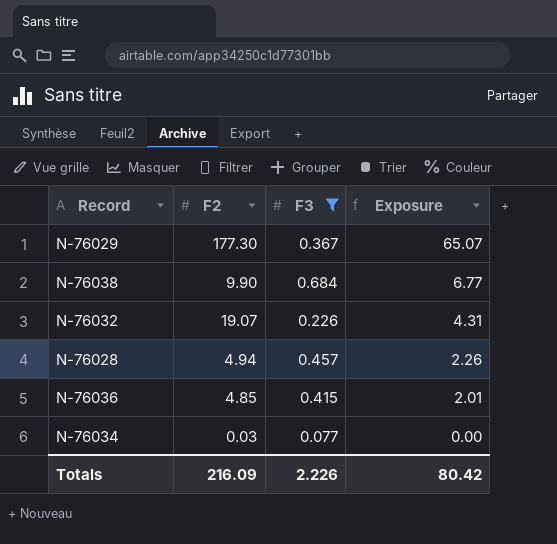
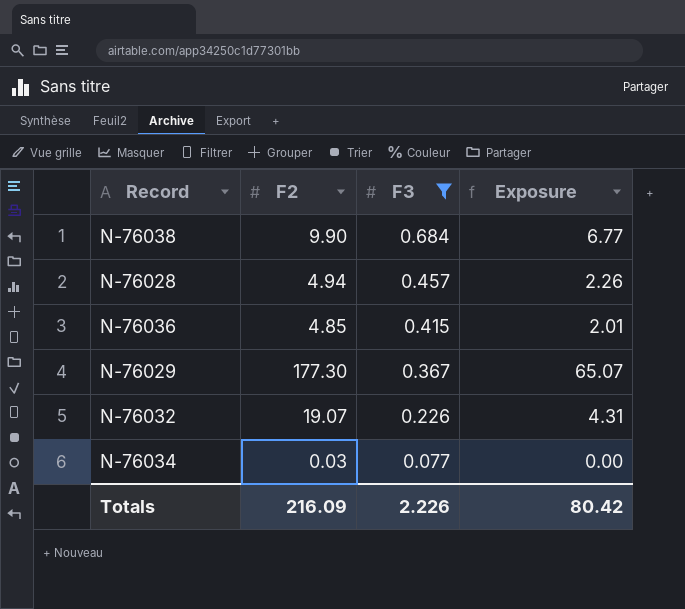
row order: Exposure descending -> F3 descending

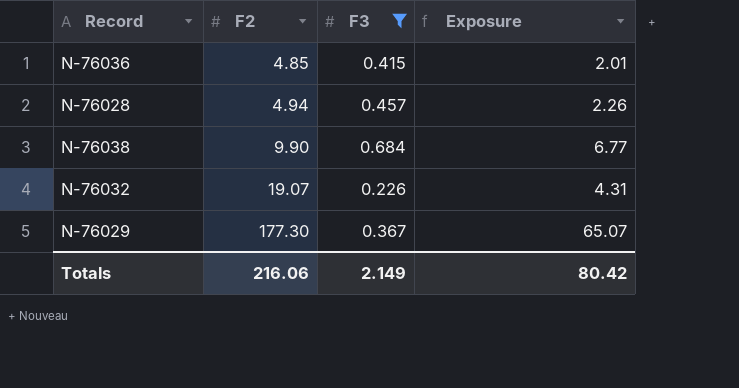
row order: F3 descending -> F2 ascending
row N-76034: 0.03 | 0.077 | 0.00 -> none
Totals | F2: 216.09 -> 216.06
Totals | F3: 2.226 -> 2.149

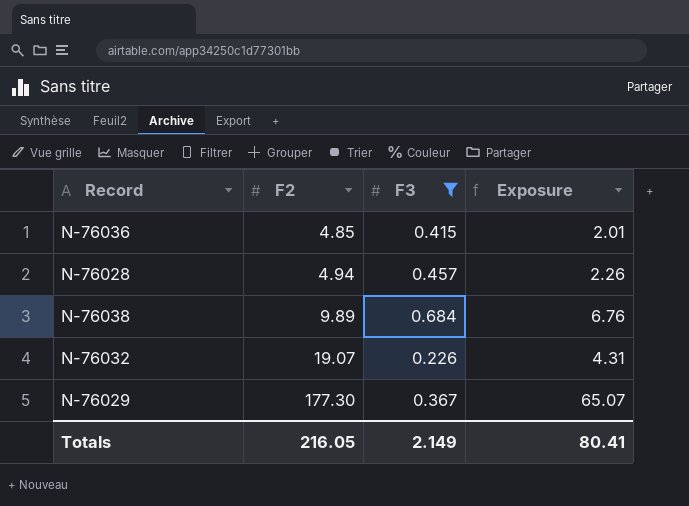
N-76038 | F2: 9.90 -> 9.89
N-76038 | Exposure: 6.77 -> 6.76
Totals | F2: 216.06 -> 216.05
Totals | Exposure: 80.42 -> 80.41

